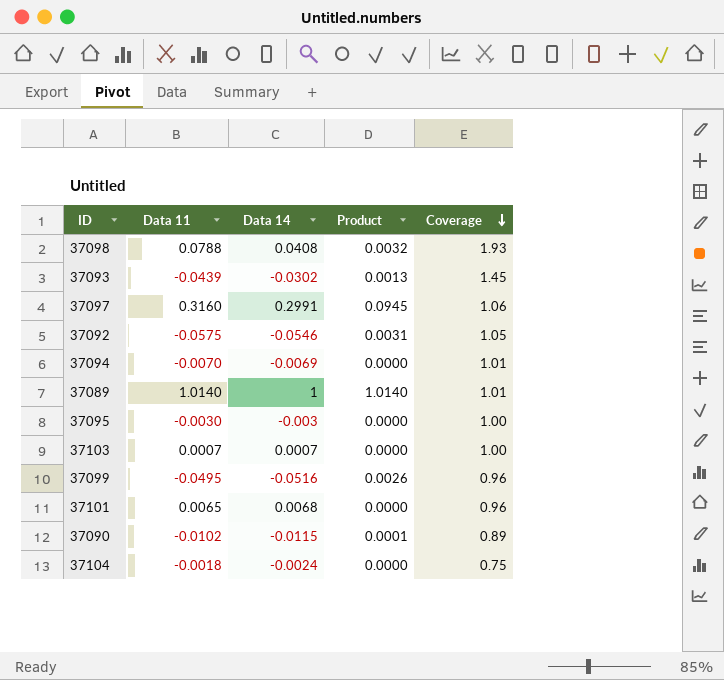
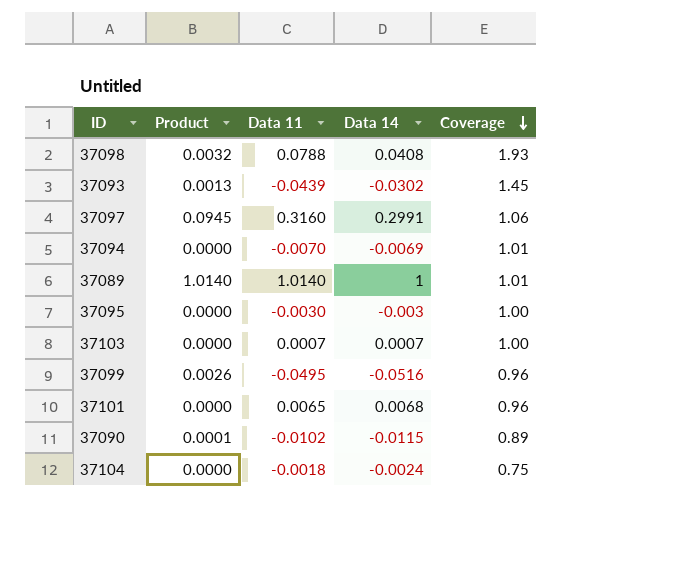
column Product | position: 4 -> 2
row 37092: -0.0575 | -0.0546 | 0.0031 | 1.05 -> none

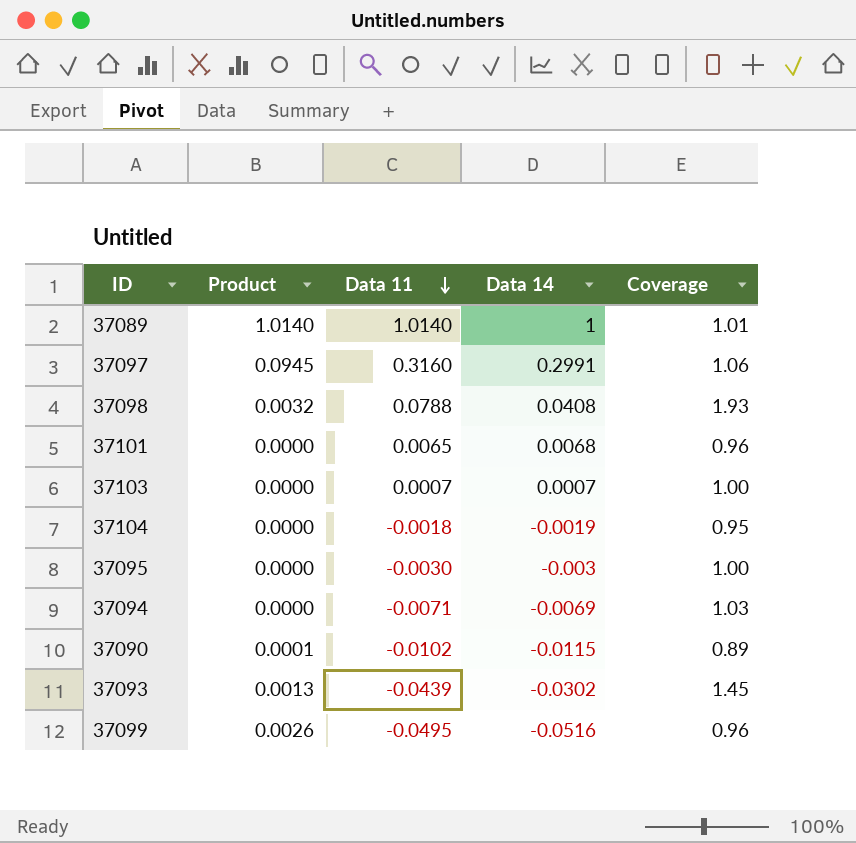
row order: Coverage descending -> Data 11 descending
37104 | Data 14: -0.0024 -> -0.0019
37104 | Coverage: 0.75 -> 0.95
37094 | Data 11: -0.0070 -> -0.0071
37094 | Coverage: 1.01 -> 1.03

